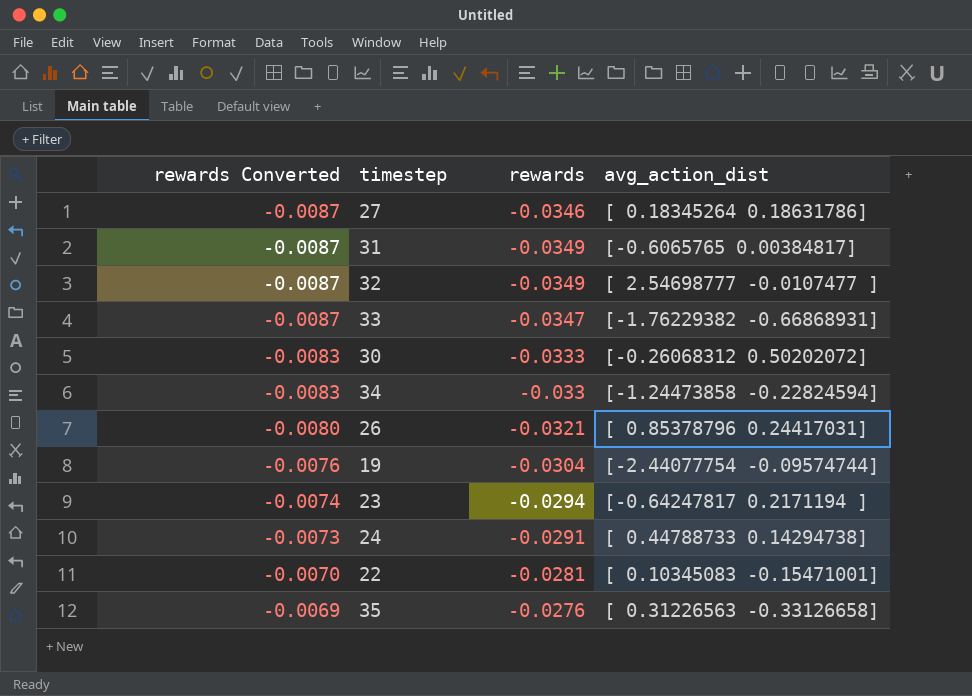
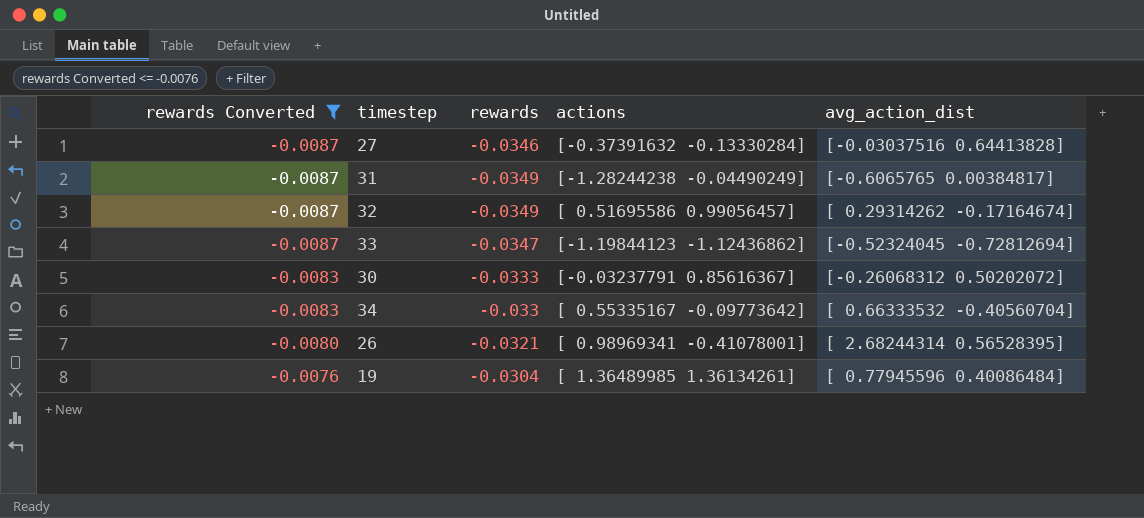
filter: none -> rewards Converted <= -0.0076
column actions | position: none -> 4
27 | avg_action_dist: [ 0.18345264 0.18631786] -> [-0.03037516 0.64413828]
32 | avg_action_dist: [ 2.54698777 -0.0107477 ] -> [ 0.29314262 -0.17164674]
33 | avg_action_dist: [-1.76229382 -0.66868931] -> [-0.52324045 -0.72812694]
34 | avg_action_dist: [-1.24473858 -0.22824594] -> [ 0.66333532 -0.40560704]
26 | avg_action_dist: [ 0.85378796 0.24417031] -> [ 2.68244314 0.56528395]
19 | avg_action_dist: [-2.44077754 -0.09574744] -> [ 0.77945596 0.40086484]

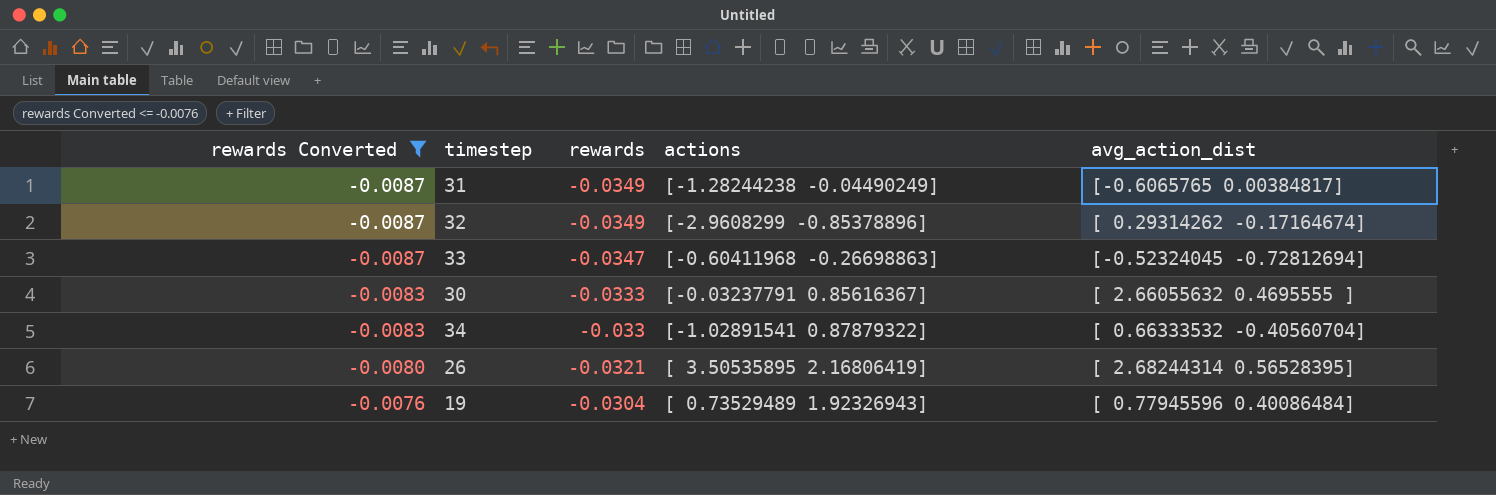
row 27: -0.0087 | -0.0346 | [-0.37391632 -0.13330284] | [-0.03037516 0.64413828] -> none
32 | actions: [ 0.51695586 0.99056457] -> [-2.9608299 -0.85378896]
33 | actions: [-1.19844123 -1.12436862] -> [-0.60411968 -0.26698863]
30 | avg_action_dist: [-0.26068312 0.50202072] -> [ 2.66055632 0.4695555 ]
34 | actions: [ 0.55335167 -0.09773642] -> [-1.02891541 0.87879322]
26 | actions: [ 0.98969341 -0.41078001] -> [ 3.50535895 2.16806419]
19 | actions: [ 1.36489985 1.36134261] -> [ 0.73529489 1.92326943]

